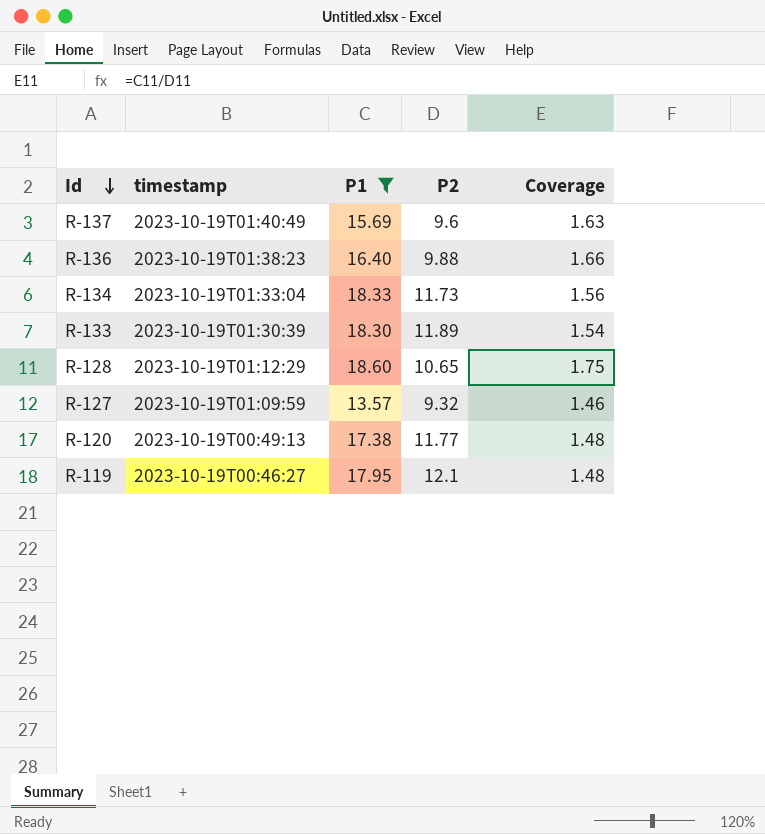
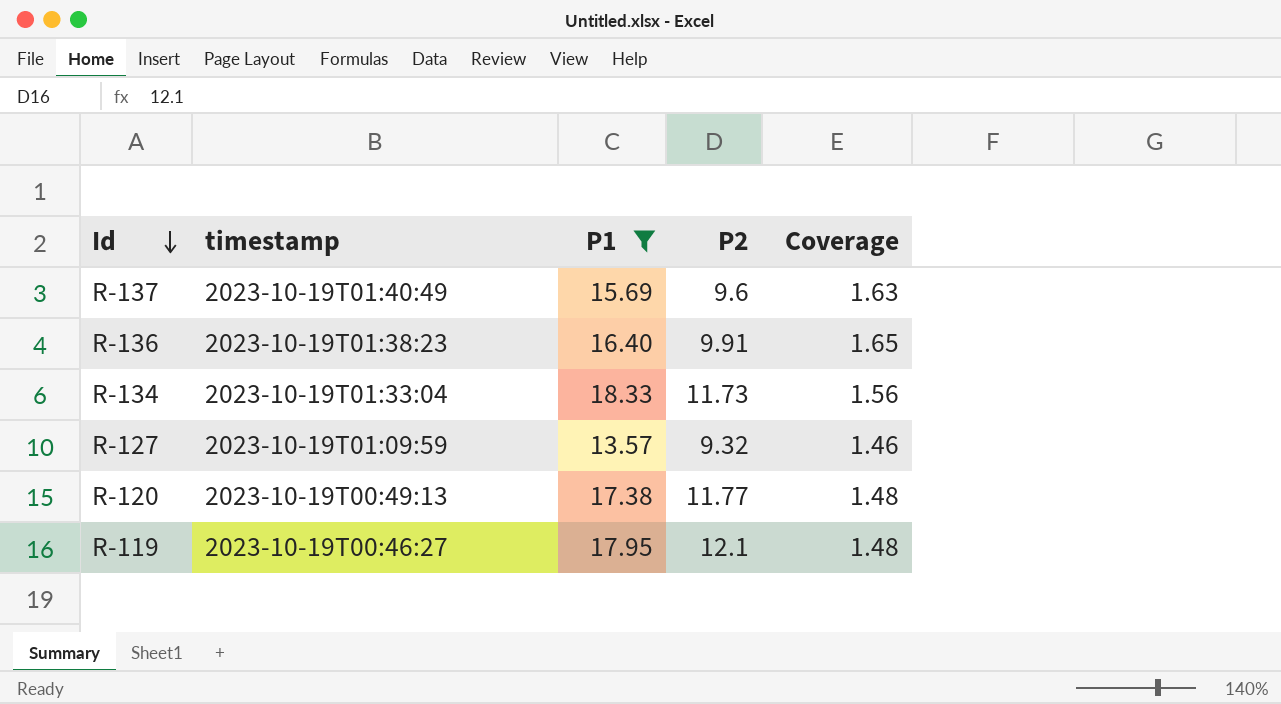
row R-133: 2023-10-19T01:30:39 | 18.30 | 11.89 | 1.54 -> none
row R-128: 2023-10-19T01:12:29 | 18.60 | 10.65 | 1.75 -> none
R-136 | P2: 9.88 -> 9.91
R-136 | Coverage: 1.66 -> 1.65

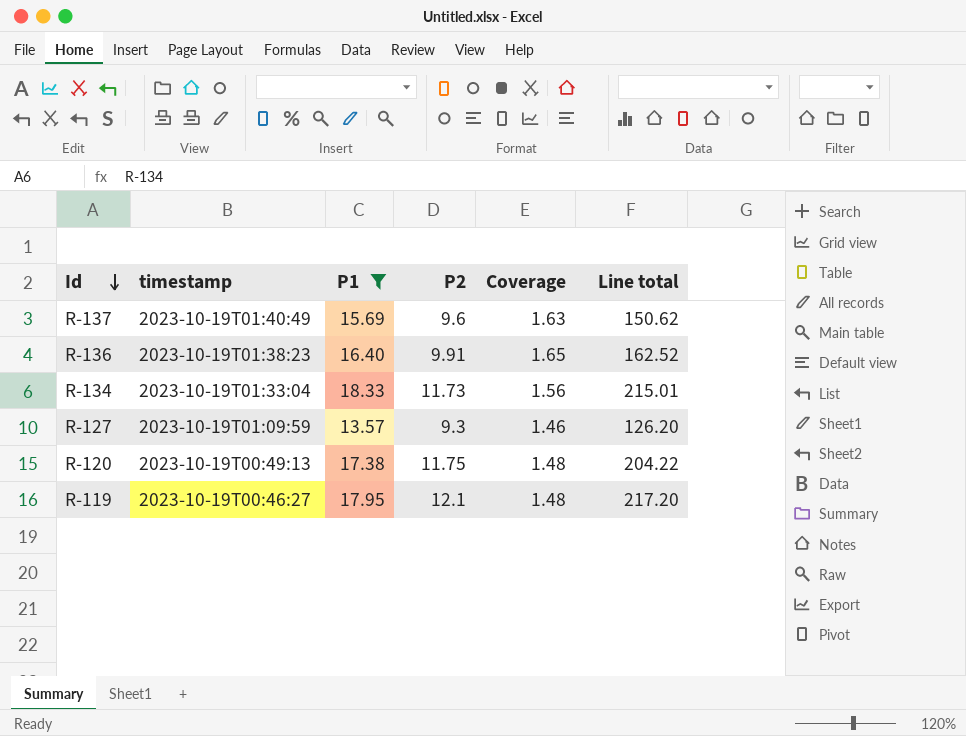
column Line total | formula: none -> [P1] * [P2]
R-127 | P2: 9.32 -> 9.3
R-120 | P2: 11.77 -> 11.75

